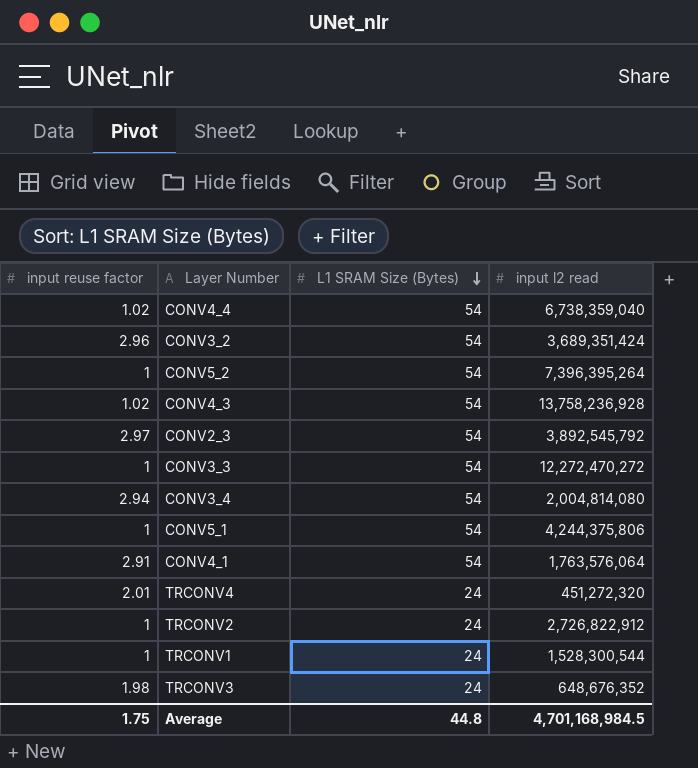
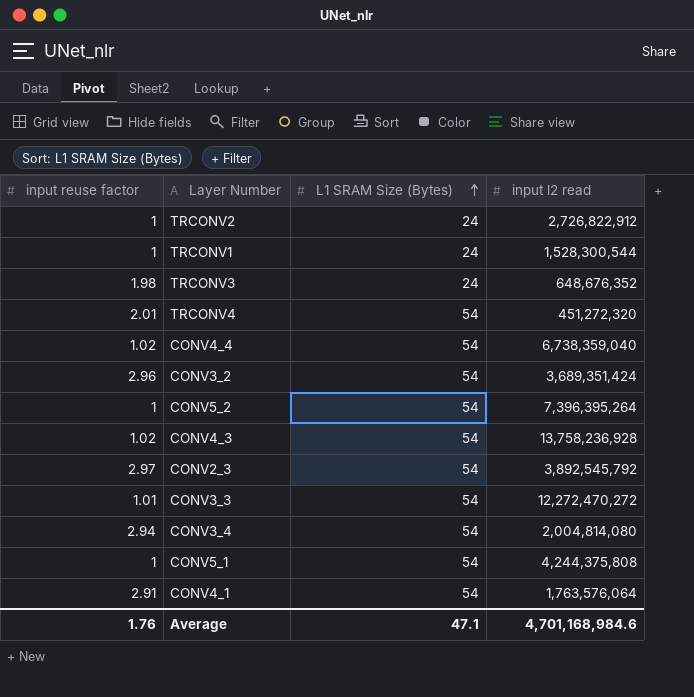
row order: L1 SRAM Size (Bytes) descending -> L1 SRAM Size (Bytes) ascending
TRCONV4 | L1 SRAM Size (Bytes): 24 -> 54
CONV3_3 | input reuse factor: 1 -> 1.01
CONV5_1 | input l2 read: 4,244,375,806 -> 4,244,375,808
Average | input reuse factor: 1.75 -> 1.76
Average | L1 SRAM Size (Bytes): 44.8 -> 47.1
Average | input l2 read: 4,701,168,984.5 -> 4,701,168,984.6

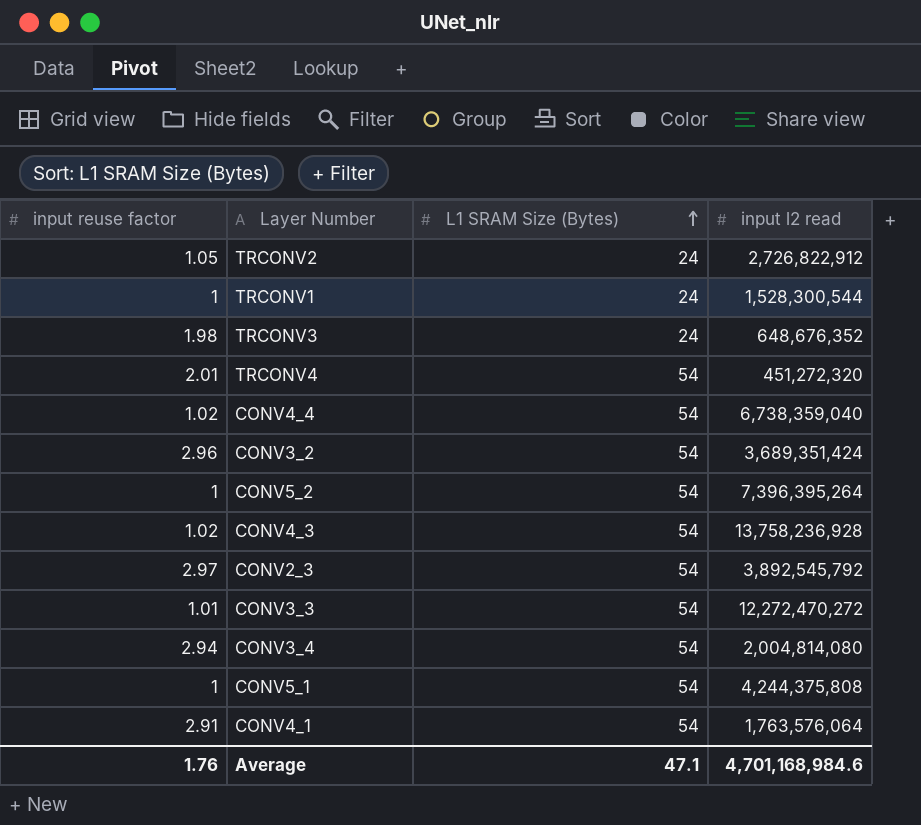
TRCONV2 | input reuse factor: 1 -> 1.05

